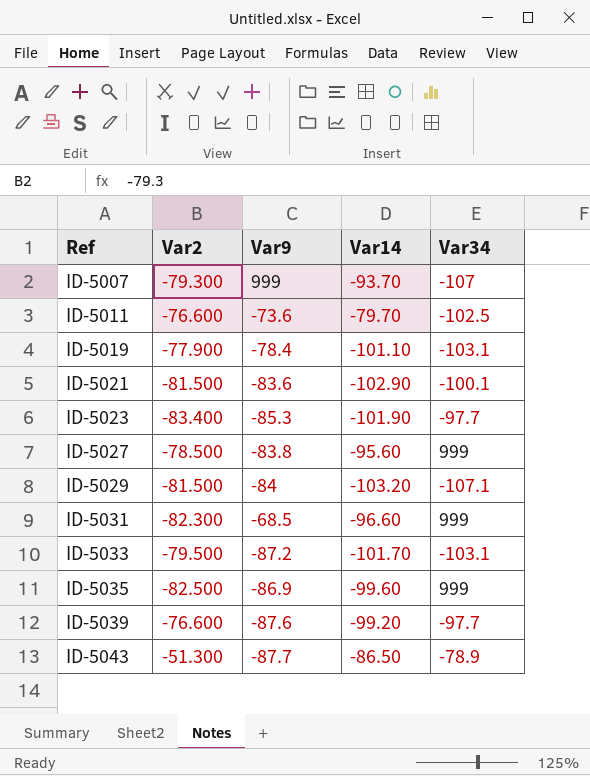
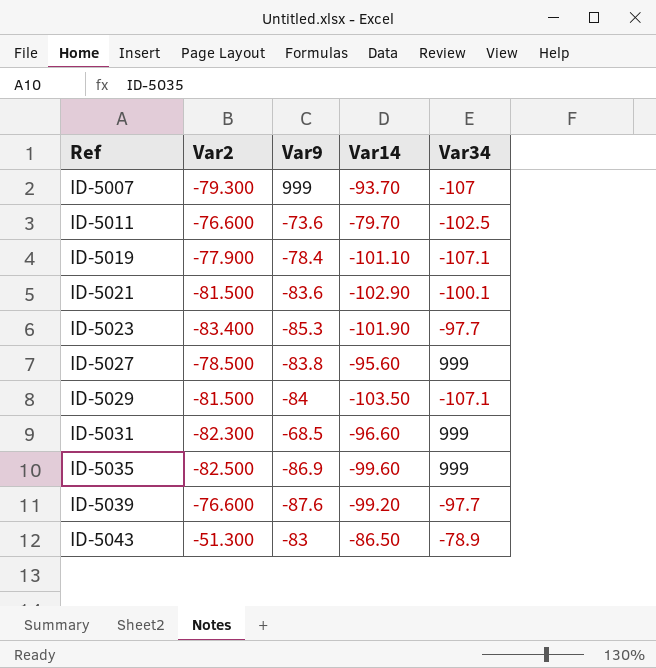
row ID-5033: -79.500 | -87.2 | -101.70 | -103.1 -> none
ID-5019 | Var34: -103.1 -> -107.1
ID-5029 | Var14: -103.20 -> -103.50
ID-5043 | Var9: -87.7 -> -83

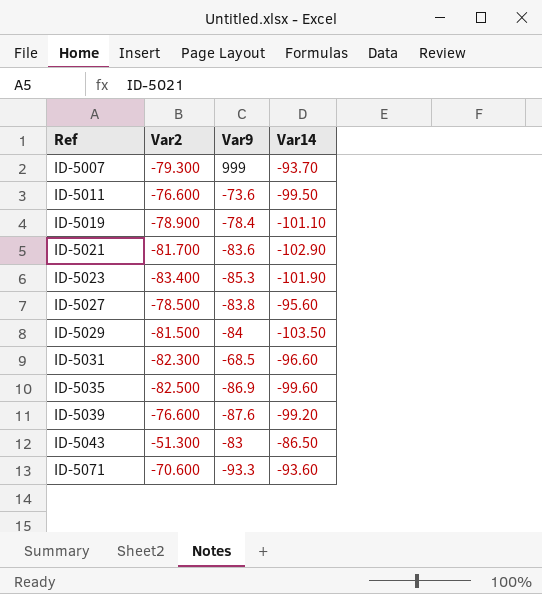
column Var34 | position: 5 -> none
ID-5011 | Var14: -79.70 -> -99.50
ID-5019 | Var2: -77.900 -> -78.900
ID-5021 | Var2: -81.500 -> -81.700
row ID-5071: none -> -70.600 | -93.3 | -93.60

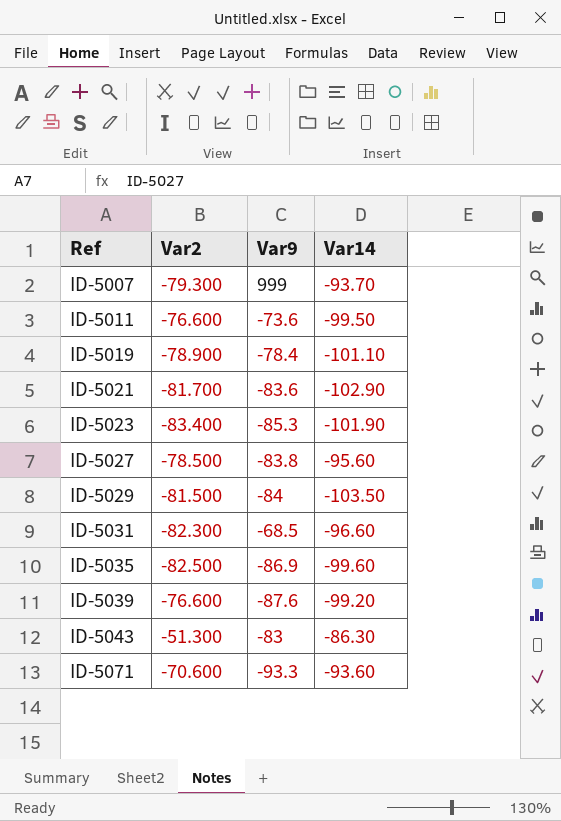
ID-5043 | Var14: -86.50 -> -86.30

